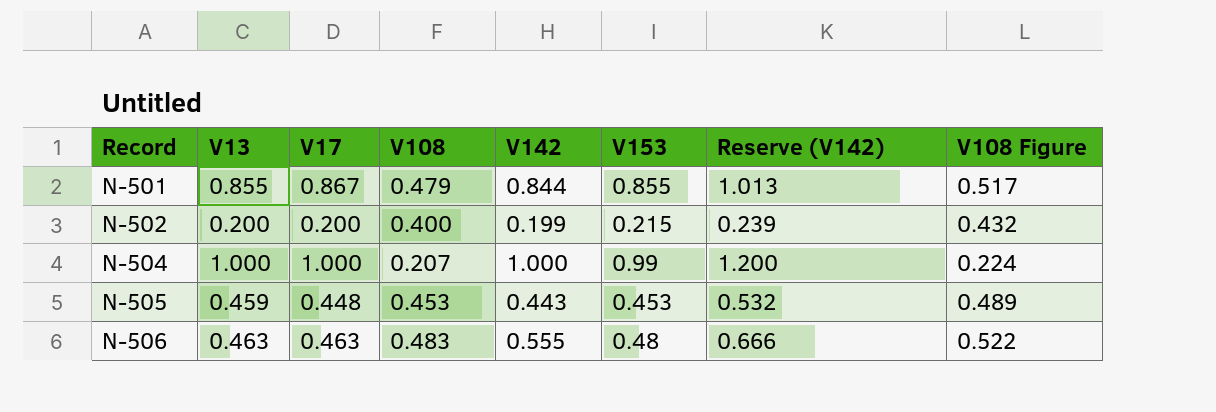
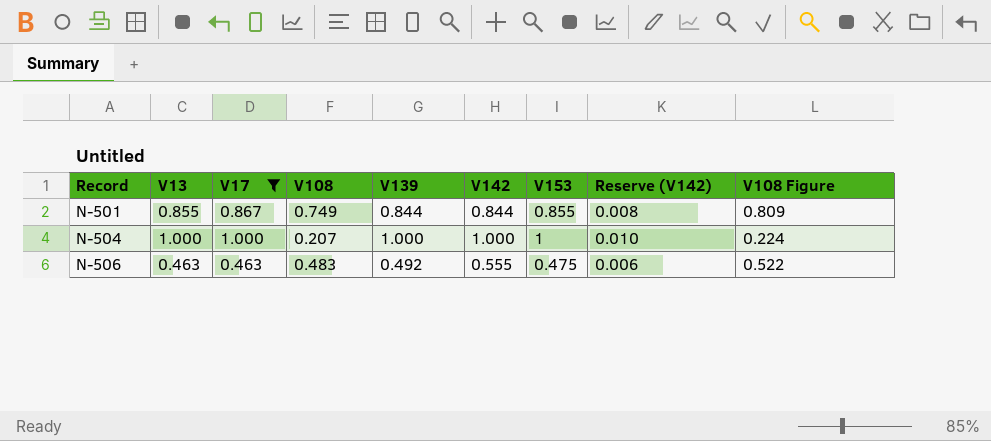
filter: none -> V17 >= 0.463
column V139 | position: none -> 5
column Reserve (V142) | formula: [V142] * 1.2 -> [V142] * 0.01
N-501 | V108: 0.479 -> 0.749
N-501 | V108 Figure: 0.517 -> 0.809
N-504 | V153: 0.99 -> 1
N-506 | V153: 0.48 -> 0.475

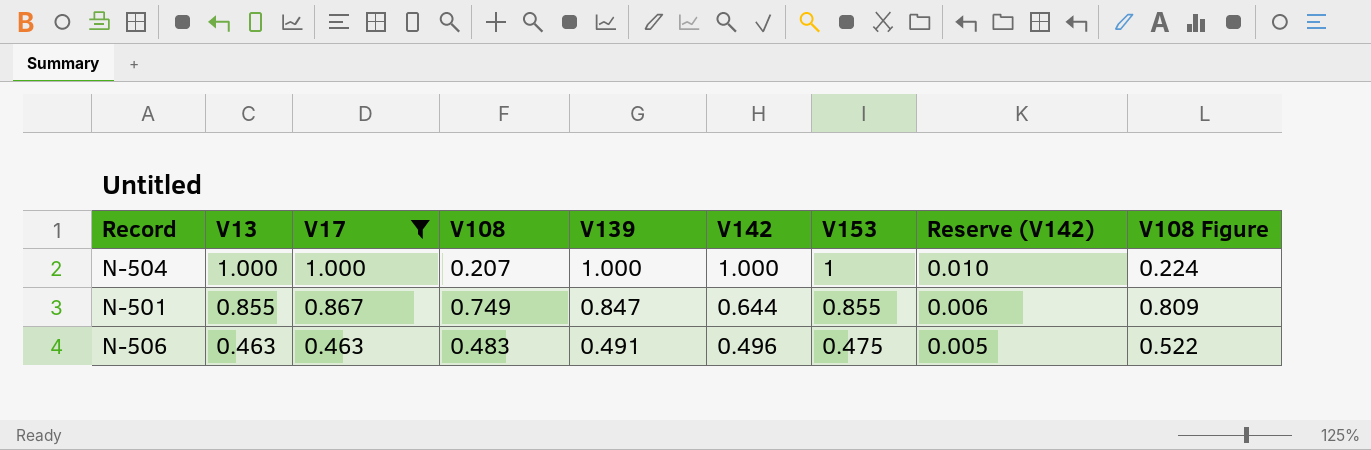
row order: Record ascending -> V13 descending
N-501 | V139: 0.844 -> 0.847
N-501 | V142: 0.844 -> 0.644
N-501 | Reserve (V142): 0.008 -> 0.006
N-506 | V139: 0.492 -> 0.491
N-506 | V142: 0.555 -> 0.496
N-506 | Reserve (V142): 0.006 -> 0.005

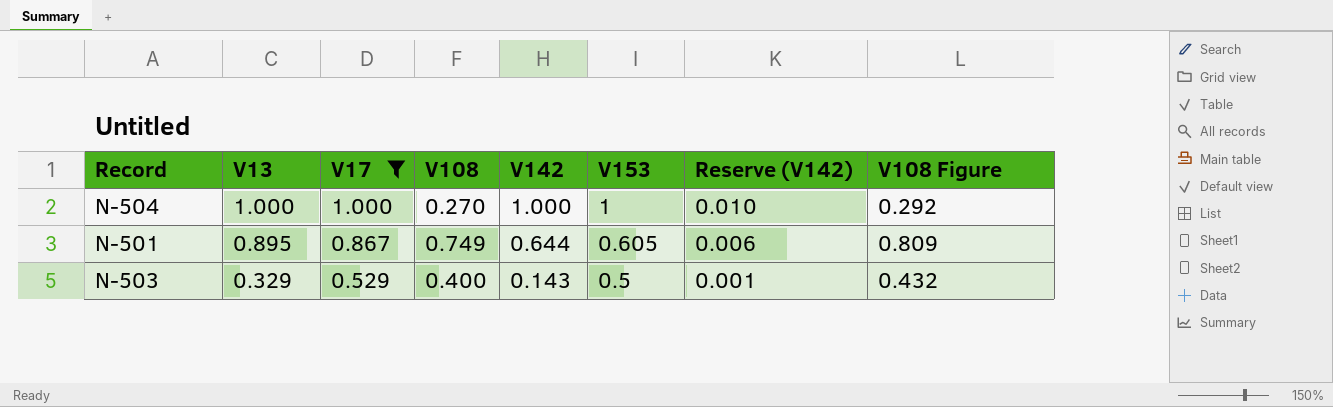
column V139 | position: 5 -> none
row N-506: 0.463 | 0.463 | 0.483 | 0.491 | 0.496 | 0.475 | 0.005 | 0.522 -> none
N-504 | V108: 0.207 -> 0.270
N-504 | V108 Figure: 0.224 -> 0.292
N-501 | V13: 0.855 -> 0.895
N-501 | V153: 0.855 -> 0.605
row N-503: none -> 0.329 | 0.529 | 0.400 | 0.143 | 0.5 | 0.001 | 0.432

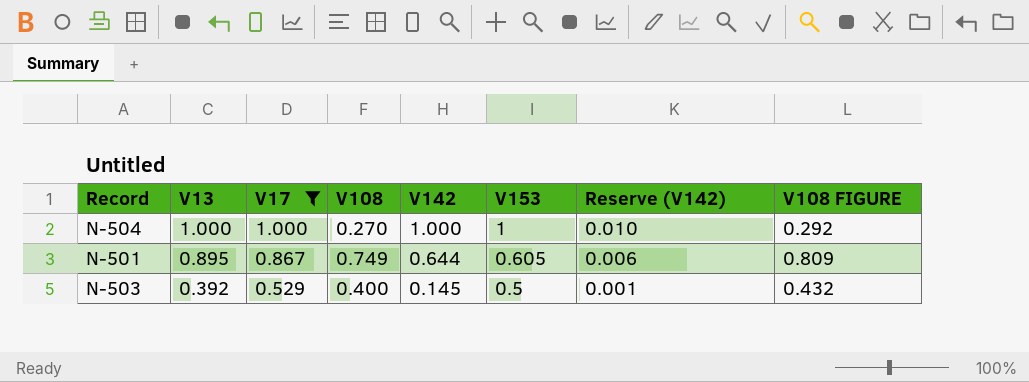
column name: V108 Figure -> V108 FIGURE
N-503 | V13: 0.329 -> 0.392
N-503 | V142: 0.143 -> 0.145

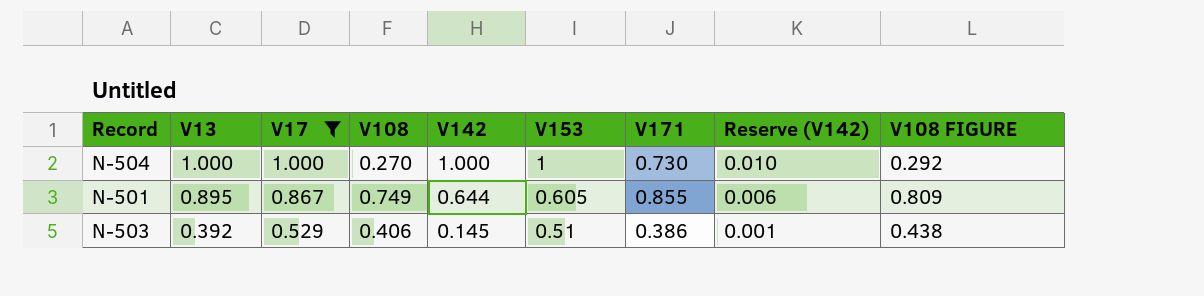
column V171 | position: none -> 7
N-503 | V108: 0.400 -> 0.406
N-503 | V153: 0.5 -> 0.51
N-503 | V108 FIGURE: 0.432 -> 0.438

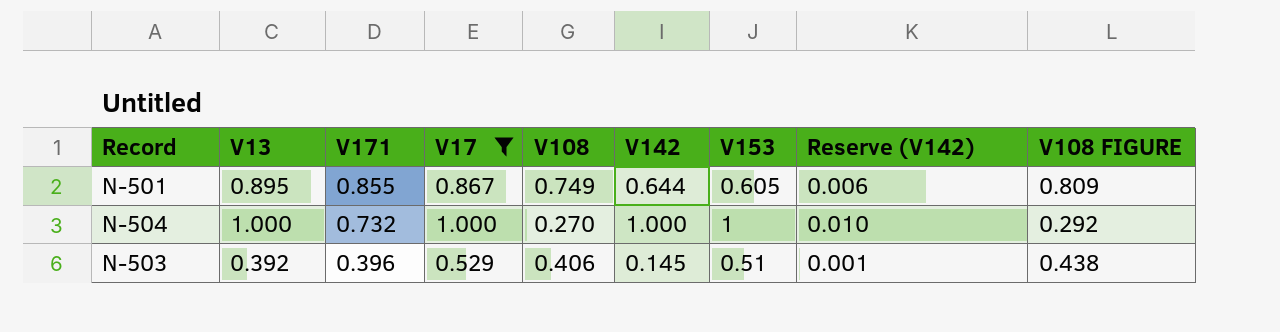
row order: V13 descending -> V171 descending
column V171 | position: 7 -> 3
N-504 | V171: 0.730 -> 0.732
N-503 | V171: 0.386 -> 0.396

